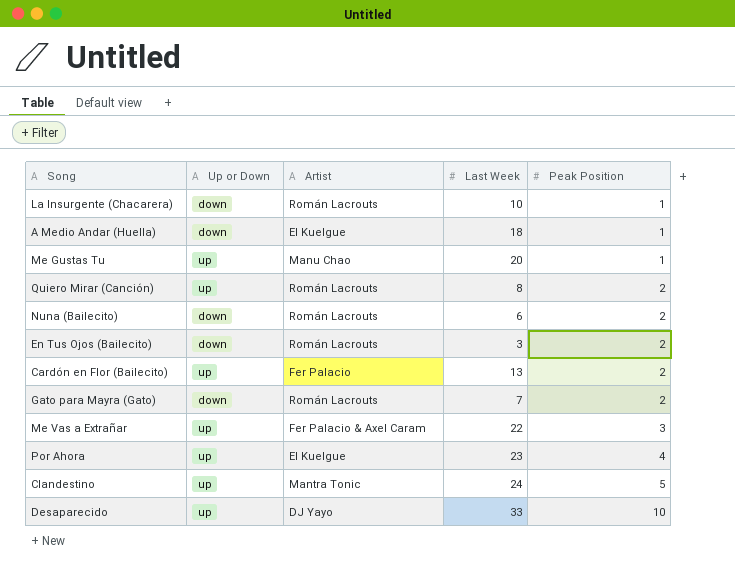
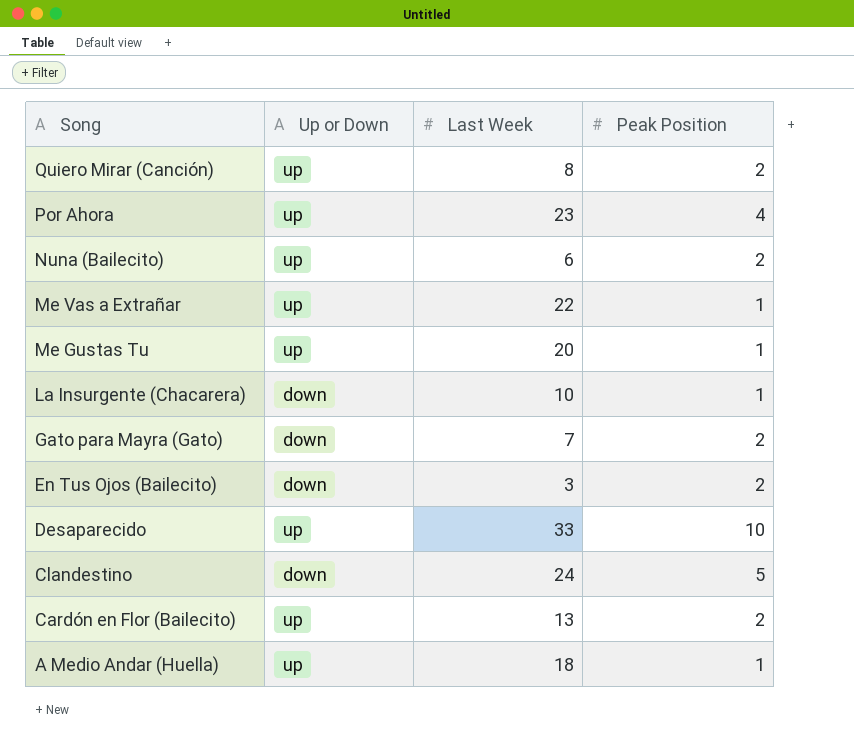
row order: Peak Position ascending -> Song descending
column Artist | position: 3 -> none
Nuna (Bailecito) | Up or Down: down -> up
Me Vas a Extrañar | Peak Position: 3 -> 1
Clandestino | Up or Down: up -> down
A Medio Andar (Huella) | Up or Down: down -> up

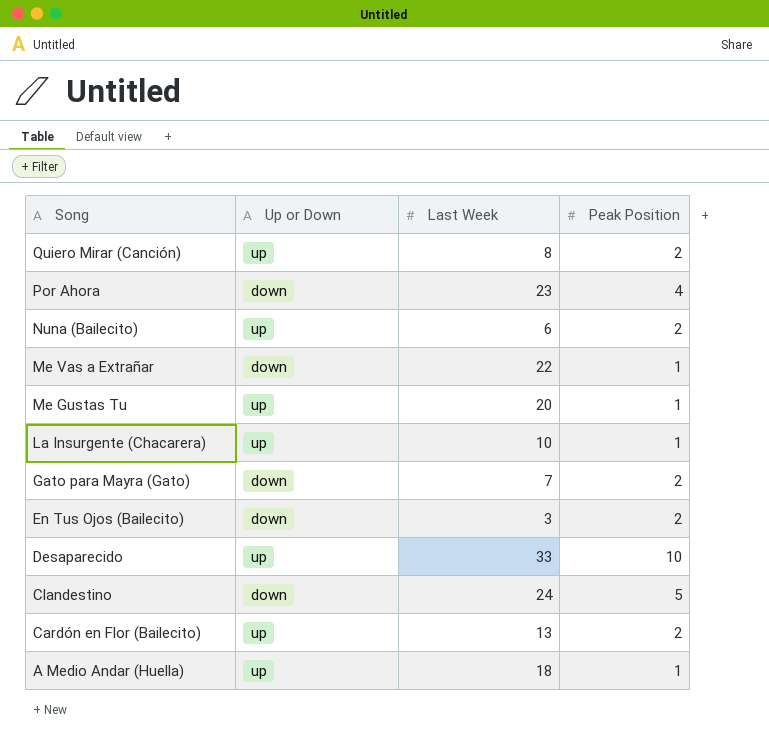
Por Ahora | Up or Down: up -> down
Me Vas a Extrañar | Up or Down: up -> down
La Insurgente (Chacarera) | Up or Down: down -> up

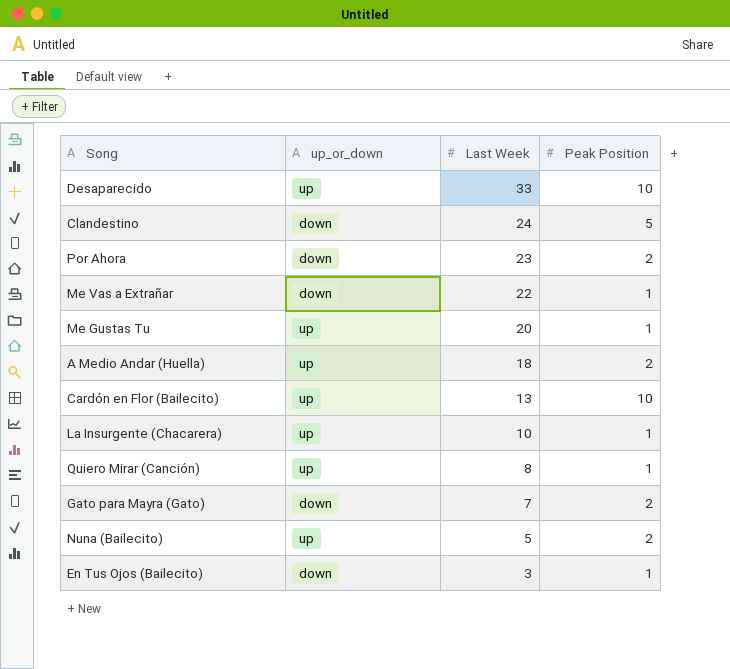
row order: Song descending -> Last Week descending
column name: Up or Down -> up_or_down
Por Ahora | Peak Position: 4 -> 2
A Medio Andar (Huella) | Peak Position: 1 -> 2
Cardón en Flor (Bailecito) | Peak Position: 2 -> 10
Quiero Mirar (Canción) | Peak Position: 2 -> 1
Nuna (Bailecito) | Last Week: 6 -> 5
En Tus Ojos (Bailecito) | Peak Position: 2 -> 1

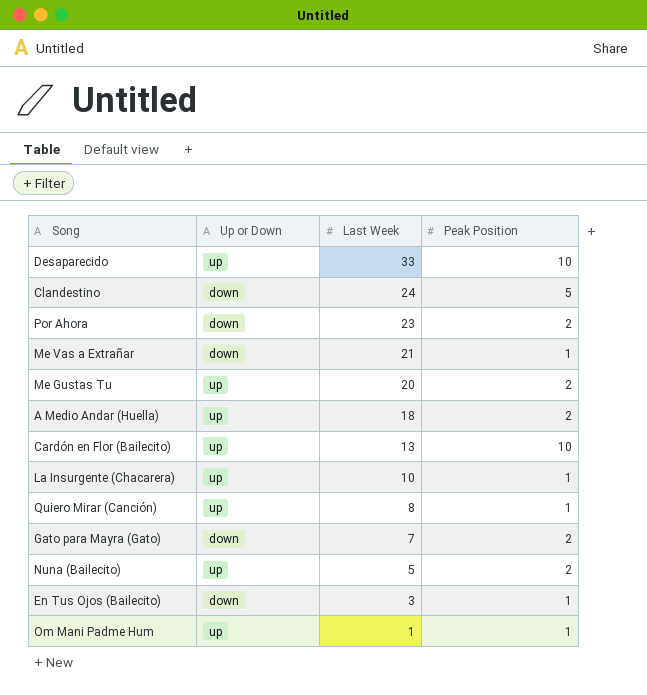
column name: up_or_down -> Up or Down
Me Vas a Extrañar | Last Week: 22 -> 21
Me Gustas Tu | Peak Position: 1 -> 2
row Om Mani Padme Hum: none -> up | 1 | 1

